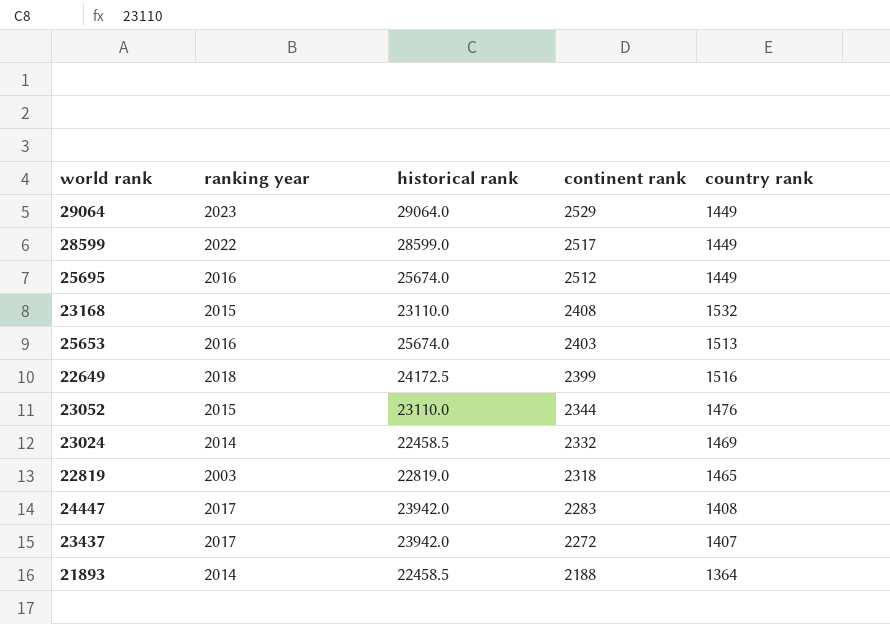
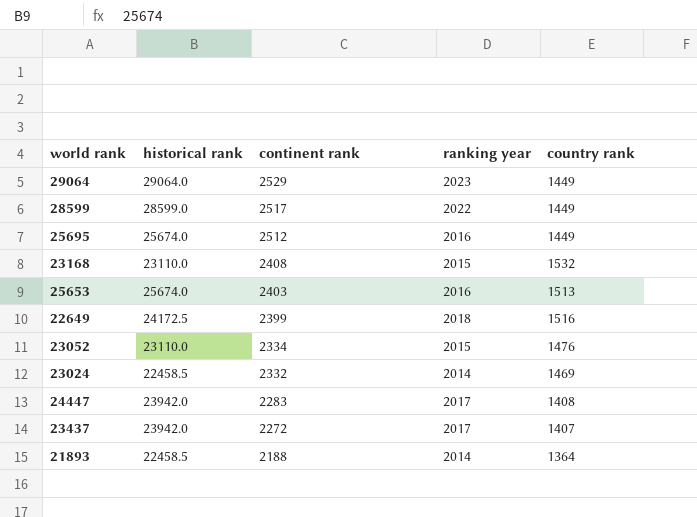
column ranking year | position: 2 -> 4
row 22819: 2003 | 22819.0 | 2318 | 1465 -> none
23052 | continent rank: 2344 -> 2334

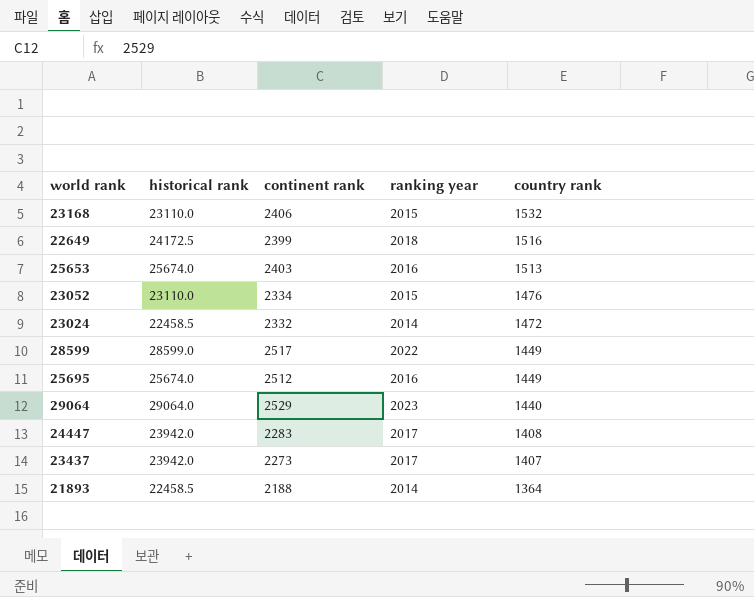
row order: continent rank descending -> country rank descending
23168 | continent rank: 2408 -> 2406
23024 | country rank: 1469 -> 1472
29064 | country rank: 1449 -> 1440
23437 | continent rank: 2272 -> 2273

